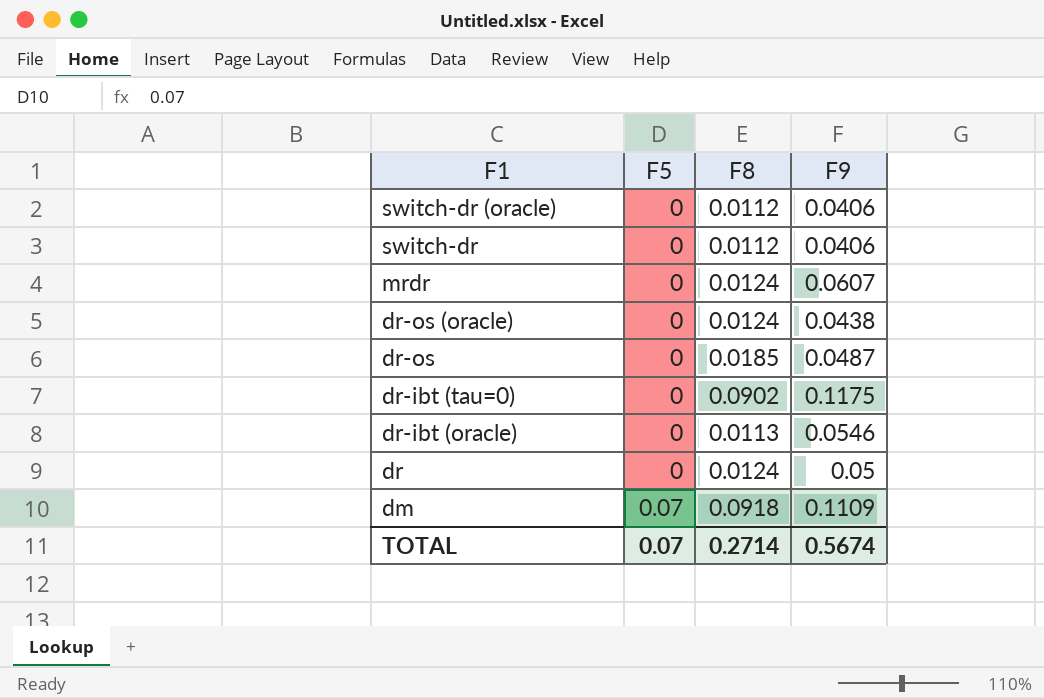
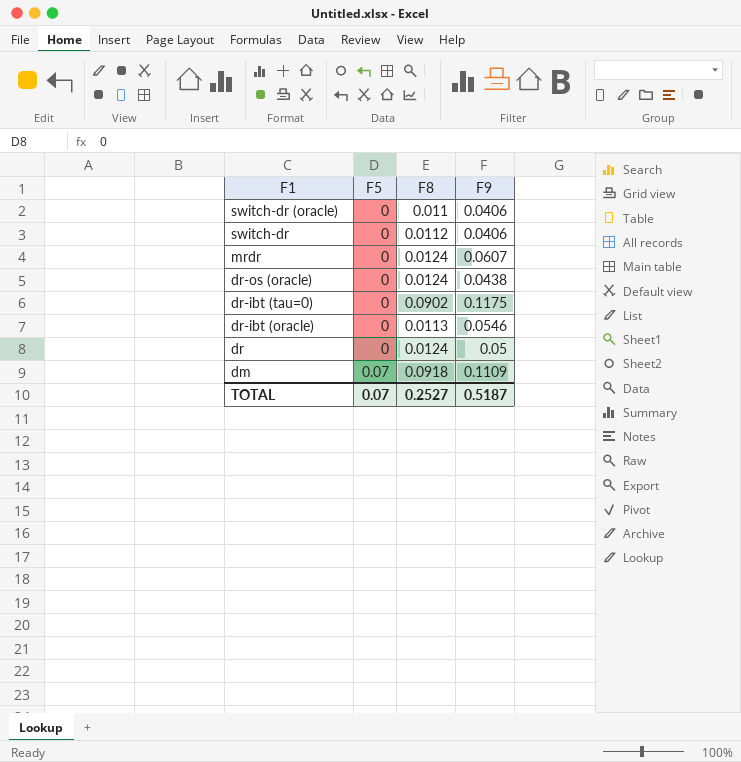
row dr-os: 0 | 0.0185 | 0.0487 -> none
switch-dr (oracle) | F8: 0.0112 -> 0.011
TOTAL | F8: 0.2714 -> 0.2527
TOTAL | F9: 0.5674 -> 0.5187

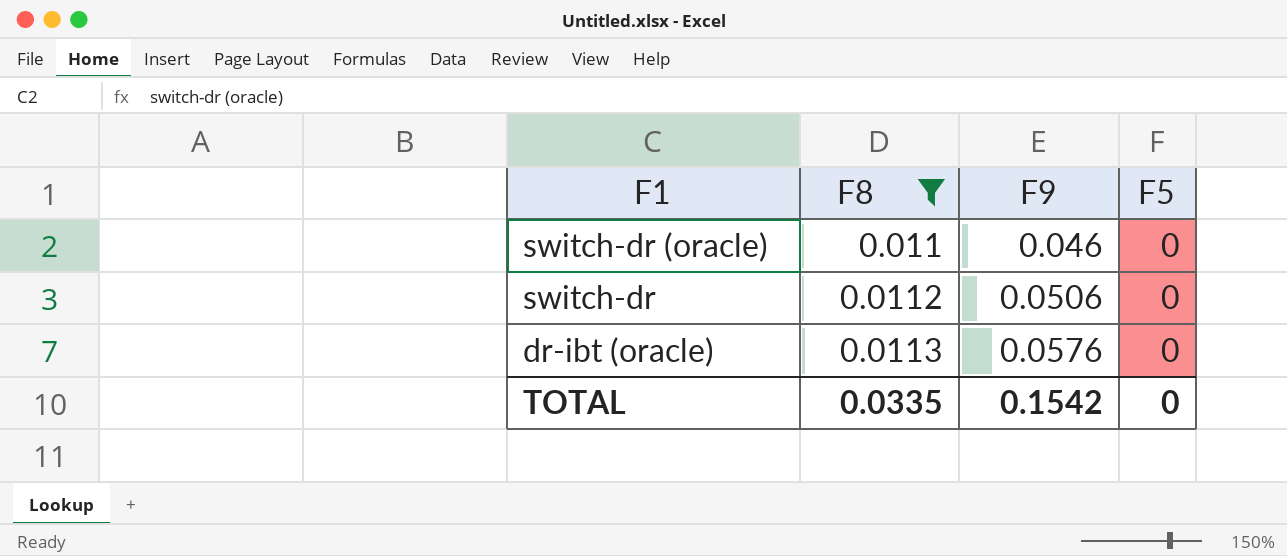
filter: none -> F8 <= 0.0113
column F5 | position: 2 -> 4
switch-dr (oracle) | F9: 0.0406 -> 0.046
switch-dr | F9: 0.0406 -> 0.0506
dr-ibt (oracle) | F9: 0.0546 -> 0.0576
TOTAL | F8: 0.2527 -> 0.0335
TOTAL | F9: 0.5187 -> 0.1542
TOTAL | F5: 0.07 -> 0

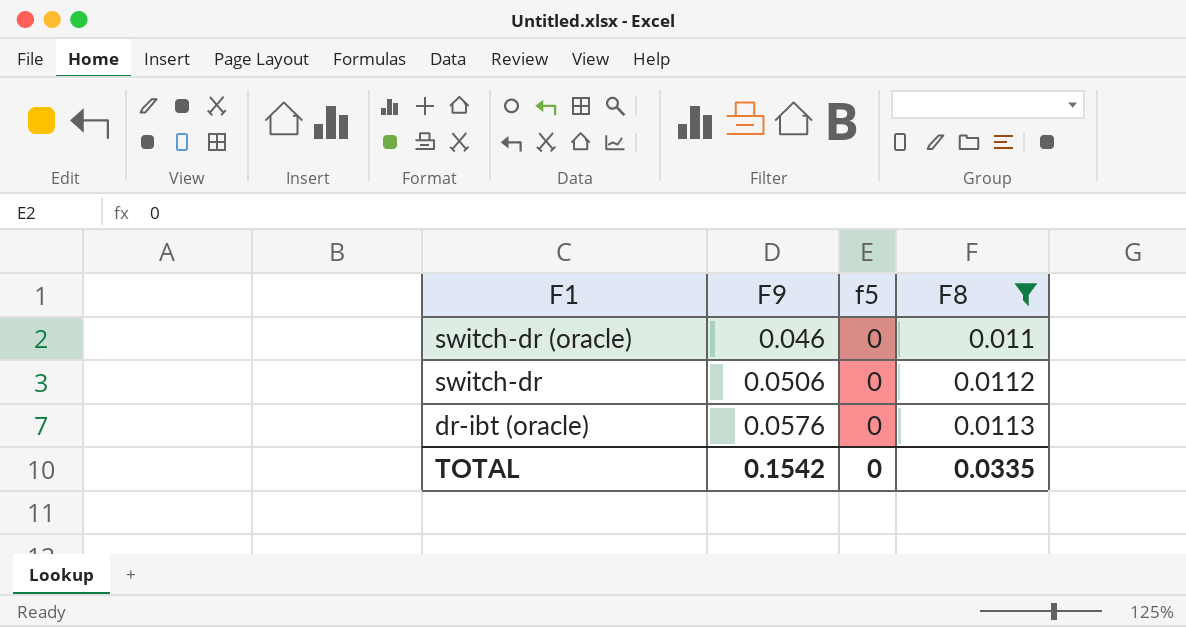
column name: F5 -> f5
column F8 | position: 2 -> 4

